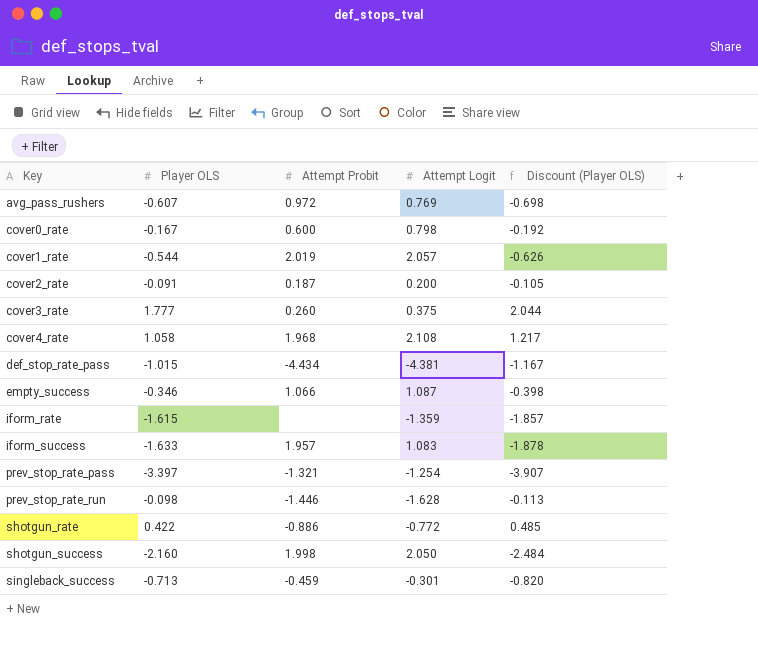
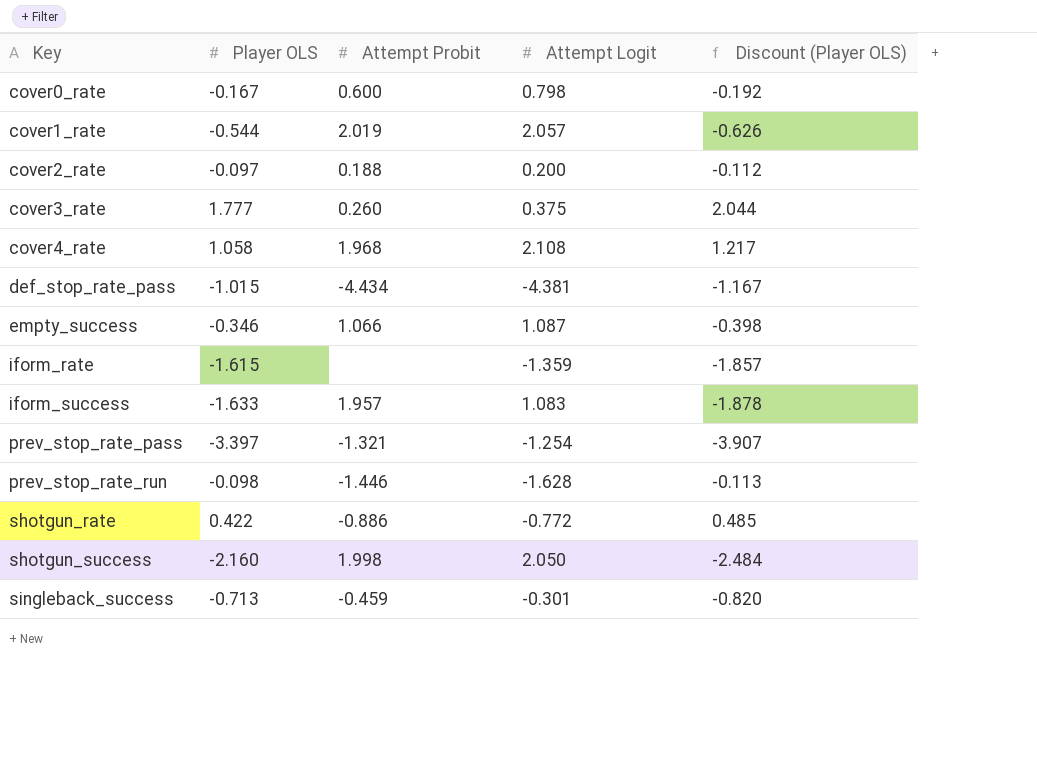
row avg_pass_rushers: -0.607 | 0.972 | 0.769 | -0.698 -> none
cover2_rate | Player OLS: -0.091 -> -0.097
cover2_rate | Attempt Probit: 0.187 -> 0.188
cover2_rate | Discount (Player OLS): -0.105 -> -0.112

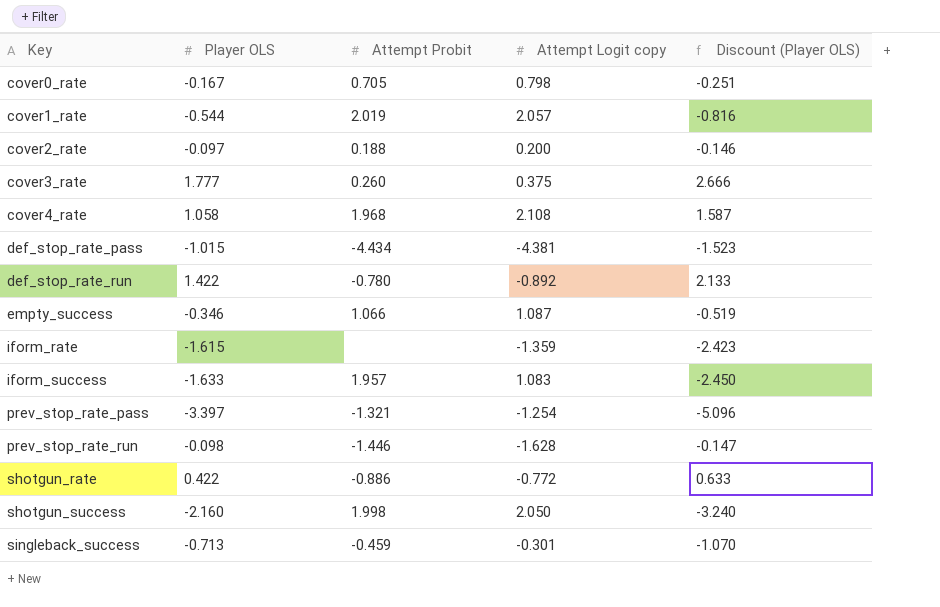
column name: Attempt Logit -> Attempt Logit copy
column Discount (Player OLS) | formula: [Player OLS] * 1.15 -> [Player OLS] * 1.5
cover0_rate | Attempt Probit: 0.600 -> 0.705
row def_stop_rate_run: none -> 1.422 | -0.780 | -0.892 | 2.133

